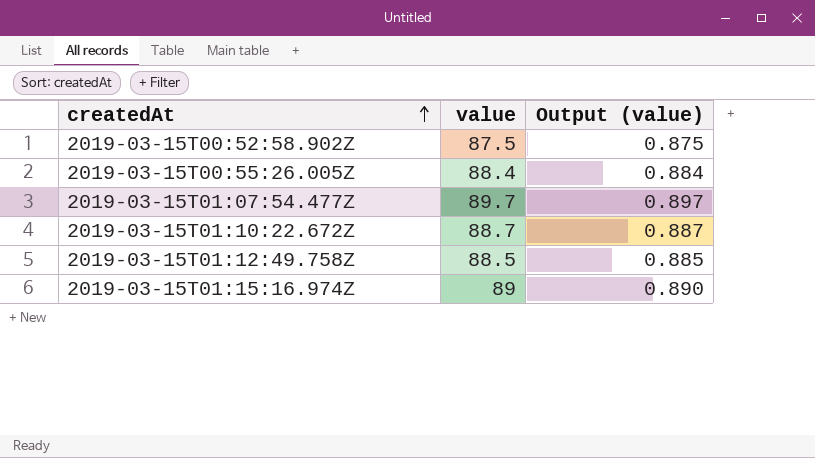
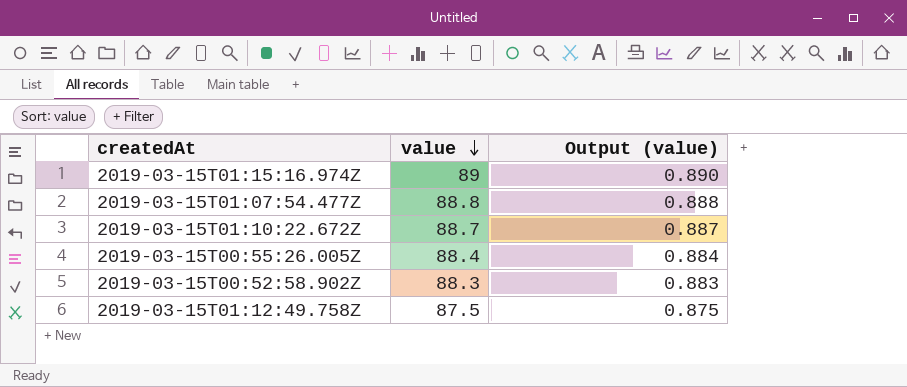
row order: createdAt ascending -> value descending
2019-03-15T01:07:54.477Z | value: 89.7 -> 88.8
2019-03-15T01:07:54.477Z | Output (value): 0.897 -> 0.888
2019-03-15T00:52:58.902Z | value: 87.5 -> 88.3
2019-03-15T00:52:58.902Z | Output (value): 0.875 -> 0.883
2019-03-15T01:12:49.758Z | value: 88.5 -> 87.5
2019-03-15T01:12:49.758Z | Output (value): 0.885 -> 0.875

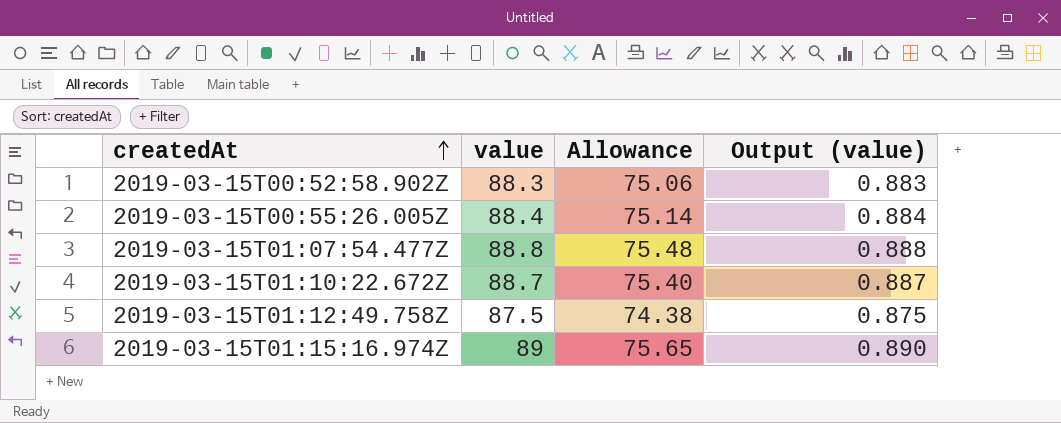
row order: value descending -> createdAt ascending
column Allowance | formula: none -> [value] * 0.85

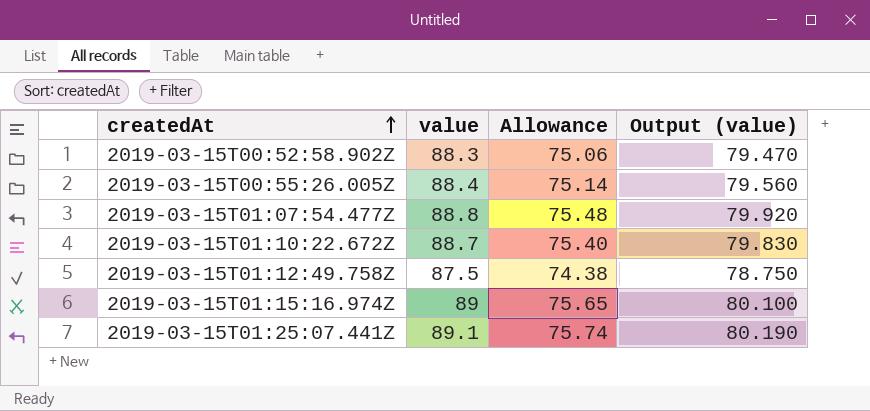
column Output (value) | formula: [value] * 0.01 -> [value] * 0.9
row 2019-03-15T01:25:07.441Z: none -> 89.1 | 75.74 | 80.190

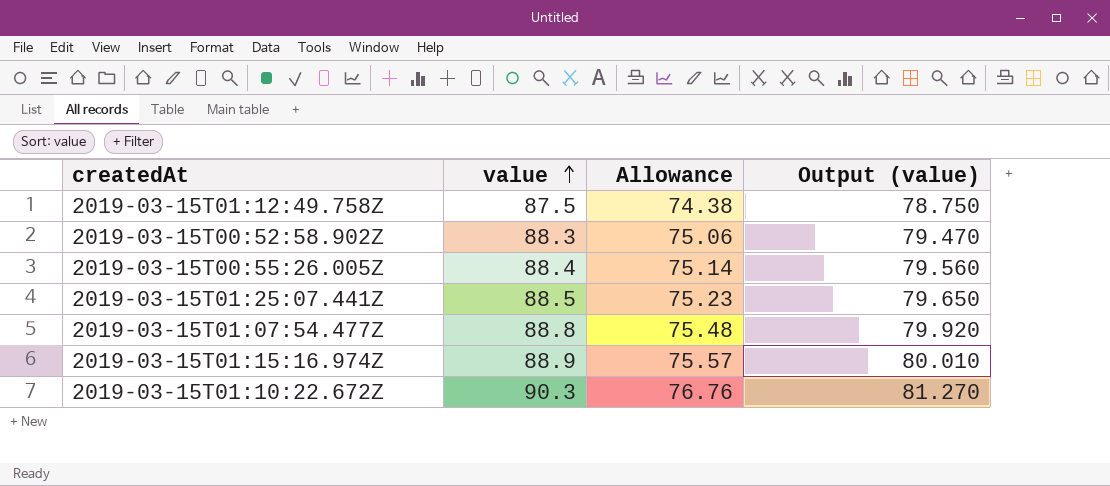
row order: createdAt ascending -> value ascending
2019-03-15T01:25:07.441Z | value: 89.1 -> 88.5
2019-03-15T01:25:07.441Z | Allowance: 75.74 -> 75.23
2019-03-15T01:25:07.441Z | Output (value): 80.190 -> 79.650
2019-03-15T01:15:16.974Z | value: 89 -> 88.9
2019-03-15T01:15:16.974Z | Allowance: 75.65 -> 75.57
2019-03-15T01:15:16.974Z | Output (value): 80.100 -> 80.010
2019-03-15T01:10:22.672Z | value: 88.7 -> 90.3
2019-03-15T01:10:22.672Z | Allowance: 75.40 -> 76.76
2019-03-15T01:10:22.672Z | Output (value): 79.830 -> 81.270

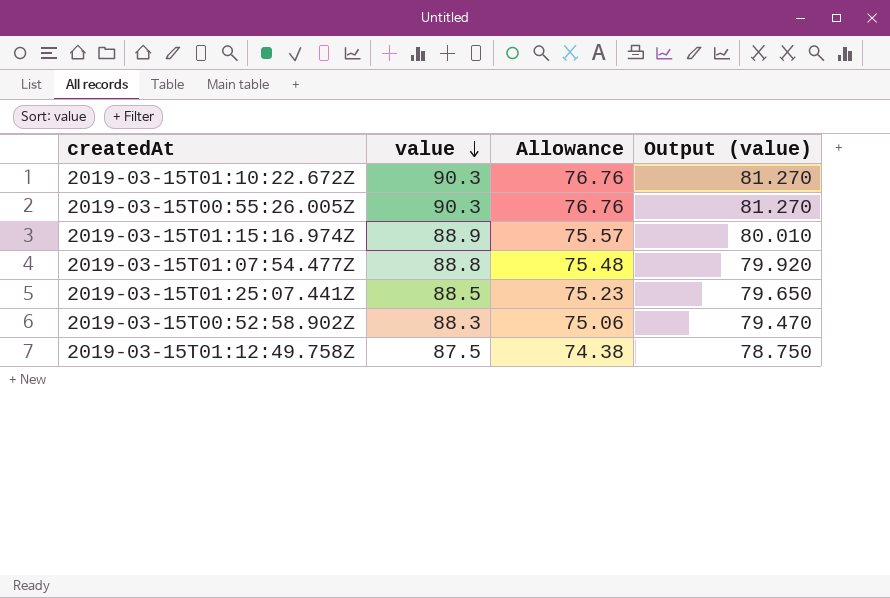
row order: value ascending -> value descending
2019-03-15T00:55:26.005Z | value: 88.4 -> 90.3
2019-03-15T00:55:26.005Z | Allowance: 75.14 -> 76.76
2019-03-15T00:55:26.005Z | Output (value): 79.560 -> 81.270

